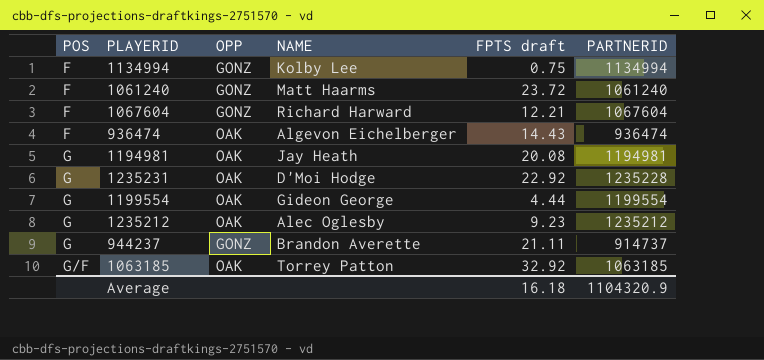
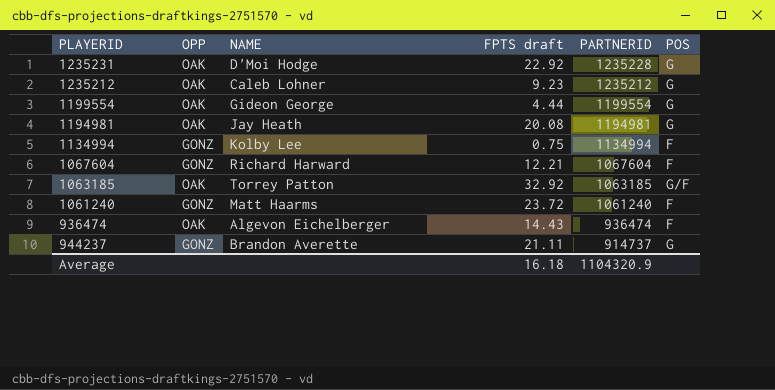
row order: POS ascending -> PARTNERID descending
column POS | position: 1 -> 6
1235212 | NAME: Alec Oglesby -> Caleb Lohner

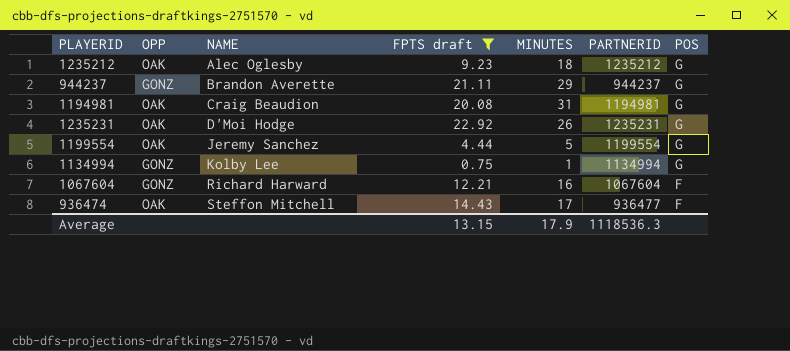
filter: none -> FPTS draft <= 22.92
row order: PARTNERID descending -> NAME ascending
column MINUTES | position: none -> 5
1235212 | NAME: Caleb Lohner -> Alec Oglesby
944237 | PARTNERID: 914737 -> 944237
1194981 | NAME: Jay Heath -> Craig Beaudion
1235231 | PARTNERID: 1235228 -> 1235231
1199554 | NAME: Gideon George -> Jeremy Sanchez
1134994 | POS: F -> G
936474 | NAME: Algevon Eichelberger -> Steffon Mitchell
936474 | PARTNERID: 936474 -> 936477
Average | FPTS draft: 16.18 -> 13.15
Average | PARTNERID: 1104320.9 -> 1118536.3

